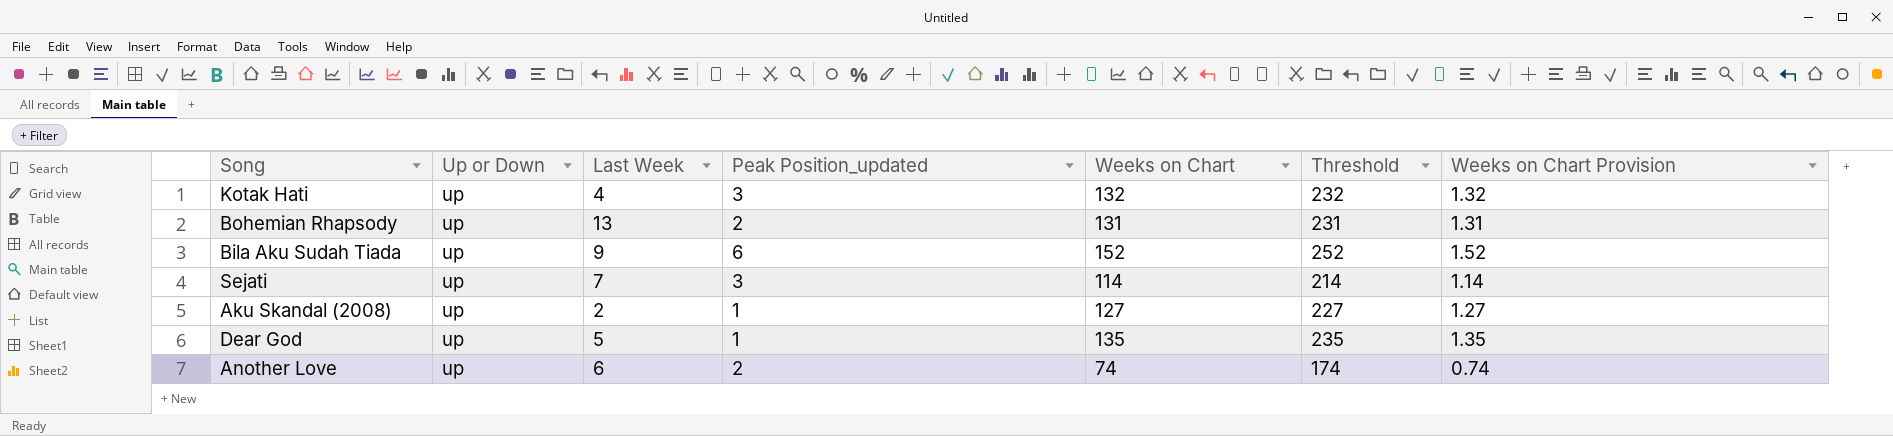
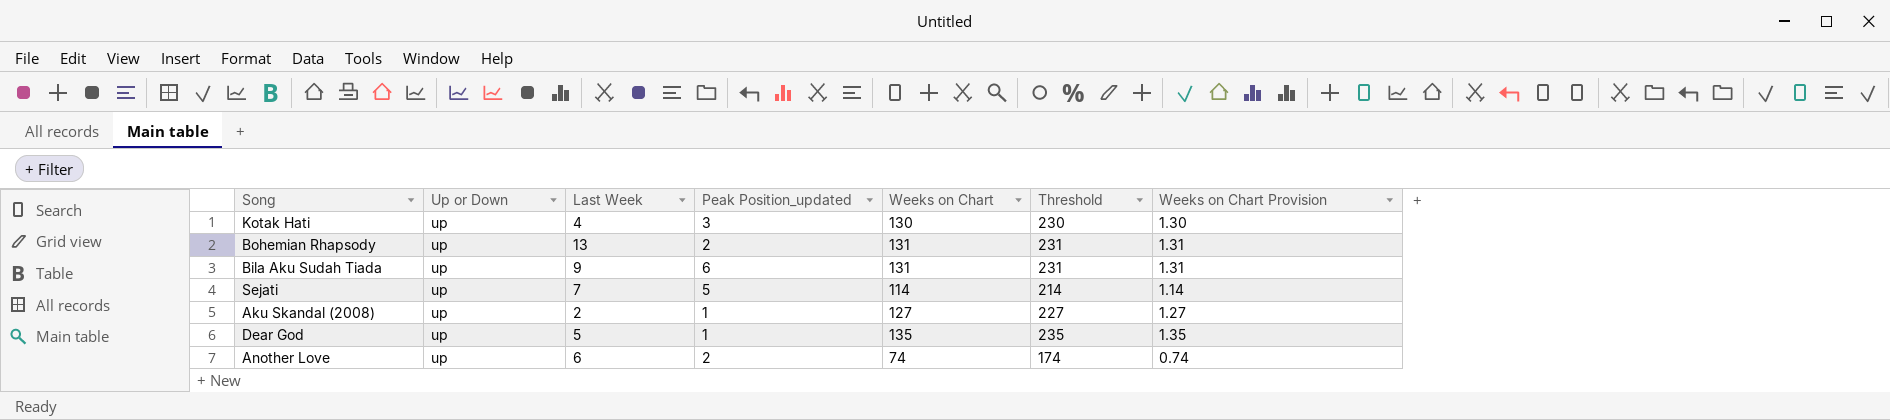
Kotak Hati | Weeks on Chart: 132 -> 130
Kotak Hati | Threshold: 232 -> 230
Kotak Hati | Weeks on Chart Provision: 1.32 -> 1.30
Bila Aku Sudah Tiada | Weeks on Chart: 152 -> 131
Bila Aku Sudah Tiada | Threshold: 252 -> 231
Bila Aku Sudah Tiada | Weeks on Chart Provision: 1.52 -> 1.31
Sejati | Peak Position_updated: 3 -> 5

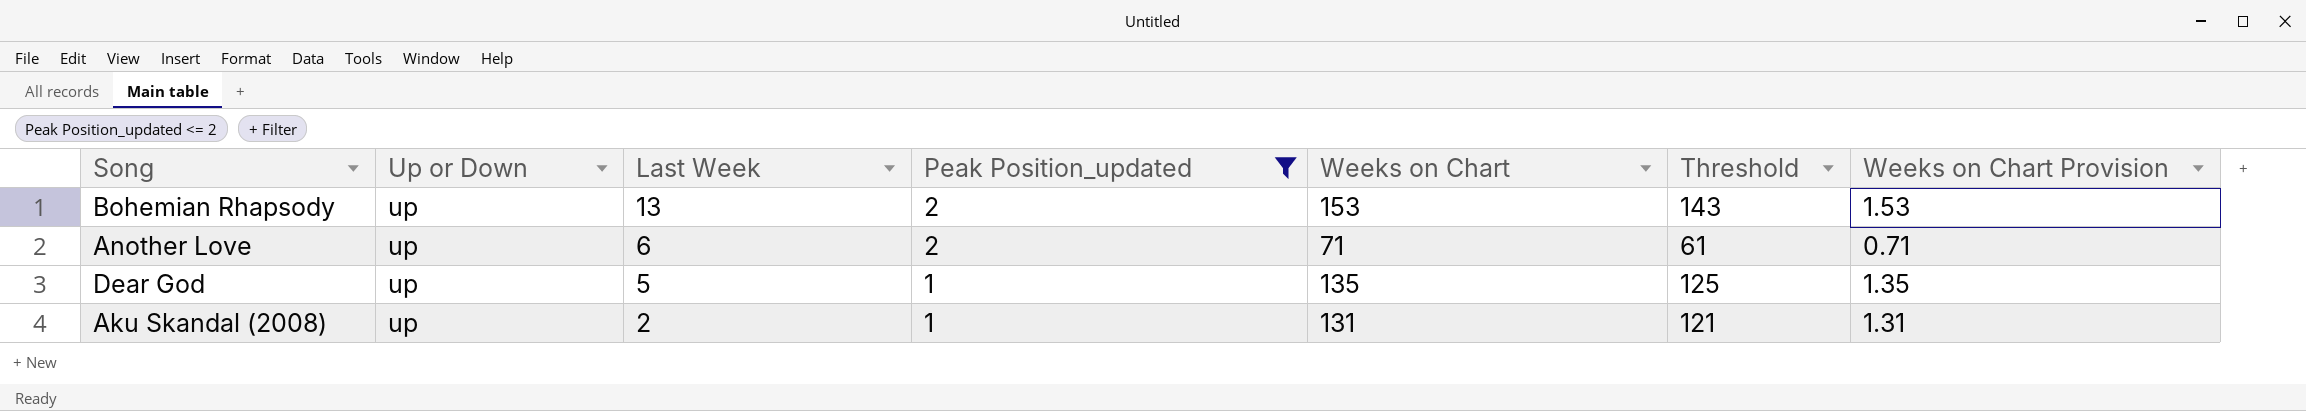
filter: none -> Peak Position_updated <= 2
row order: none -> Last Week descending
column Threshold | formula: [Weeks on Chart] + 100 -> [Weeks on Chart] - 10
Bohemian Rhapsody | Weeks on Chart: 131 -> 153
Bohemian Rhapsody | Weeks on Chart Provision: 1.31 -> 1.53
Another Love | Weeks on Chart: 74 -> 71
Another Love | Weeks on Chart Provision: 0.74 -> 0.71
Aku Skandal (2008) | Weeks on Chart: 127 -> 131
Aku Skandal (2008) | Weeks on Chart Provision: 1.27 -> 1.31

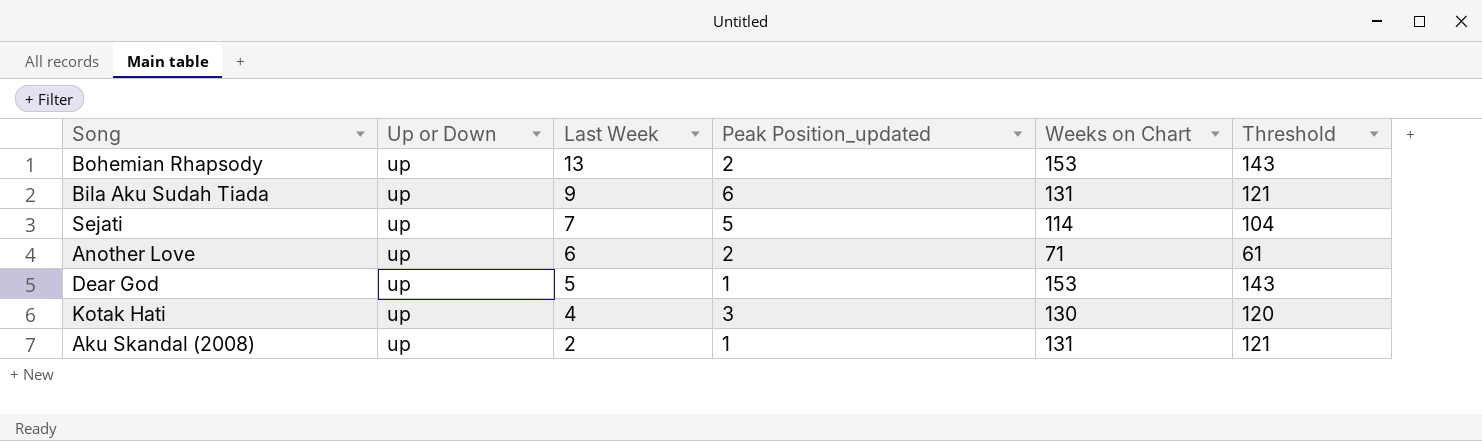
filter: Peak Position_updated <= 2 -> none
column Weeks on Chart Provision | formula: [Weeks on Chart] * 0.01 -> none
Dear God | Weeks on Chart: 135 -> 153
Dear God | Threshold: 125 -> 143

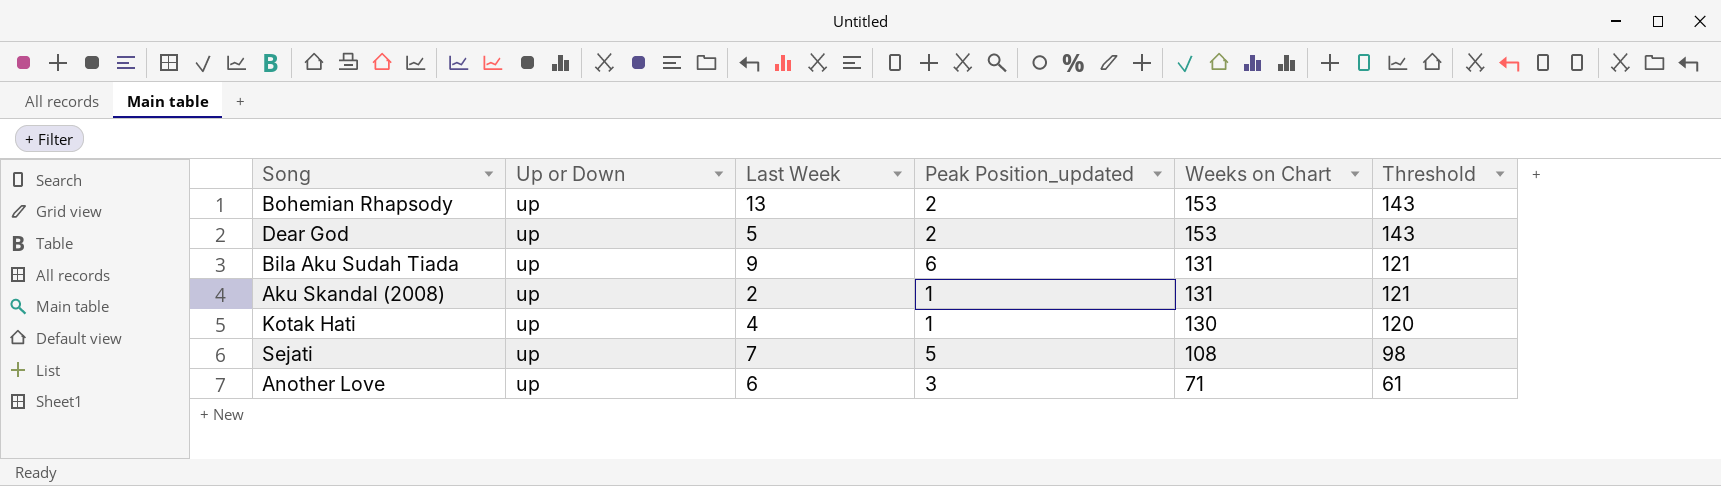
row order: Last Week descending -> Weeks on Chart descending
Dear God | Peak Position_updated: 1 -> 2
Kotak Hati | Peak Position_updated: 3 -> 1
Sejati | Weeks on Chart: 114 -> 108
Sejati | Threshold: 104 -> 98
Another Love | Peak Position_updated: 2 -> 3

